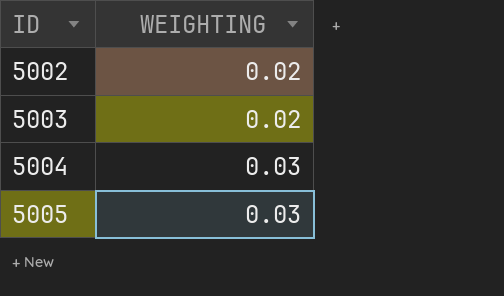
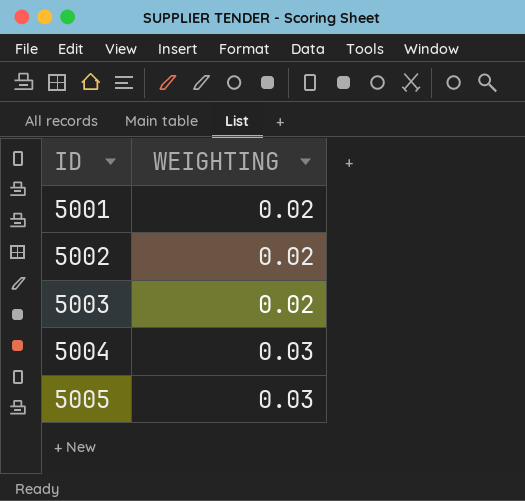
row 5001: none -> 0.02

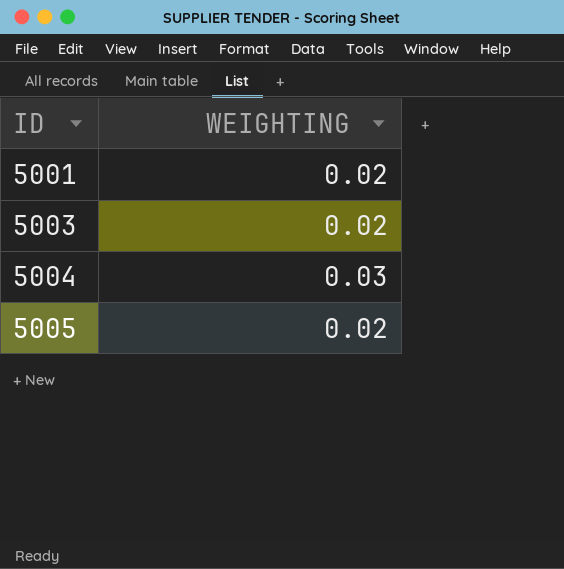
row 5002: 0.02 -> none
5005 | WEIGHTING: 0.03 -> 0.02

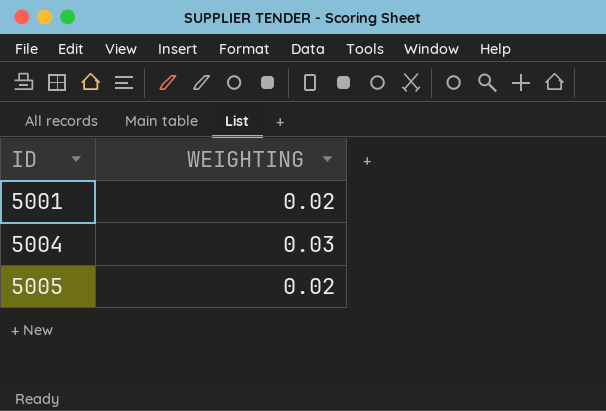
row 5003: 0.02 -> none

